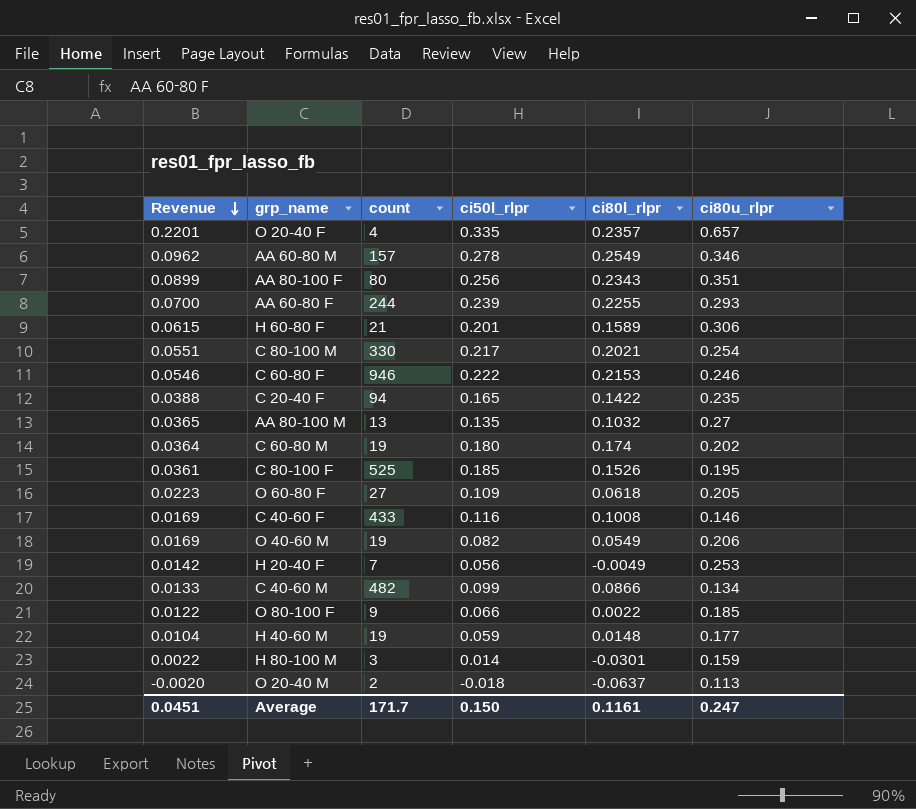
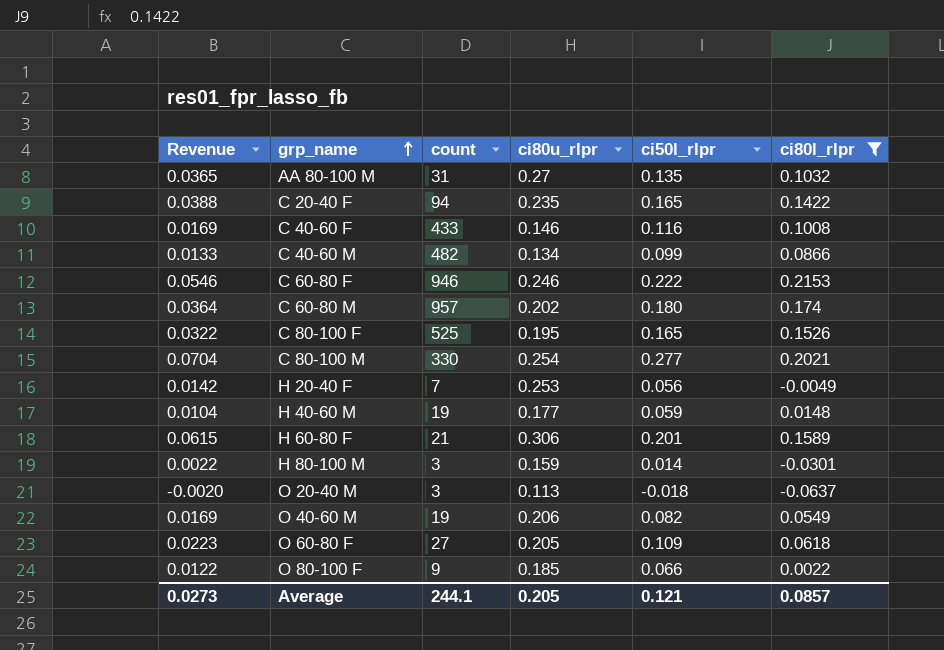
filter: none -> ci80l_rlpr <= 0.2153
row order: Revenue descending -> grp_name ascending
column ci80u_rlpr | position: 6 -> 4
AA 80-100 M | count: 13 -> 31
C 60-80 M | count: 19 -> 957
C 80-100 F | Revenue: 0.0361 -> 0.0322
C 80-100 F | ci50l_rlpr: 0.185 -> 0.165
C 80-100 M | Revenue: 0.0551 -> 0.0704
C 80-100 M | ci50l_rlpr: 0.217 -> 0.277
O 20-40 M | count: 2 -> 3
Average | Revenue: 0.0451 -> 0.0273
Average | count: 171.7 -> 244.1
Average | ci80u_rlpr: 0.247 -> 0.205
Average | ci50l_rlpr: 0.150 -> 0.121
Average | ci80l_rlpr: 0.1161 -> 0.0857

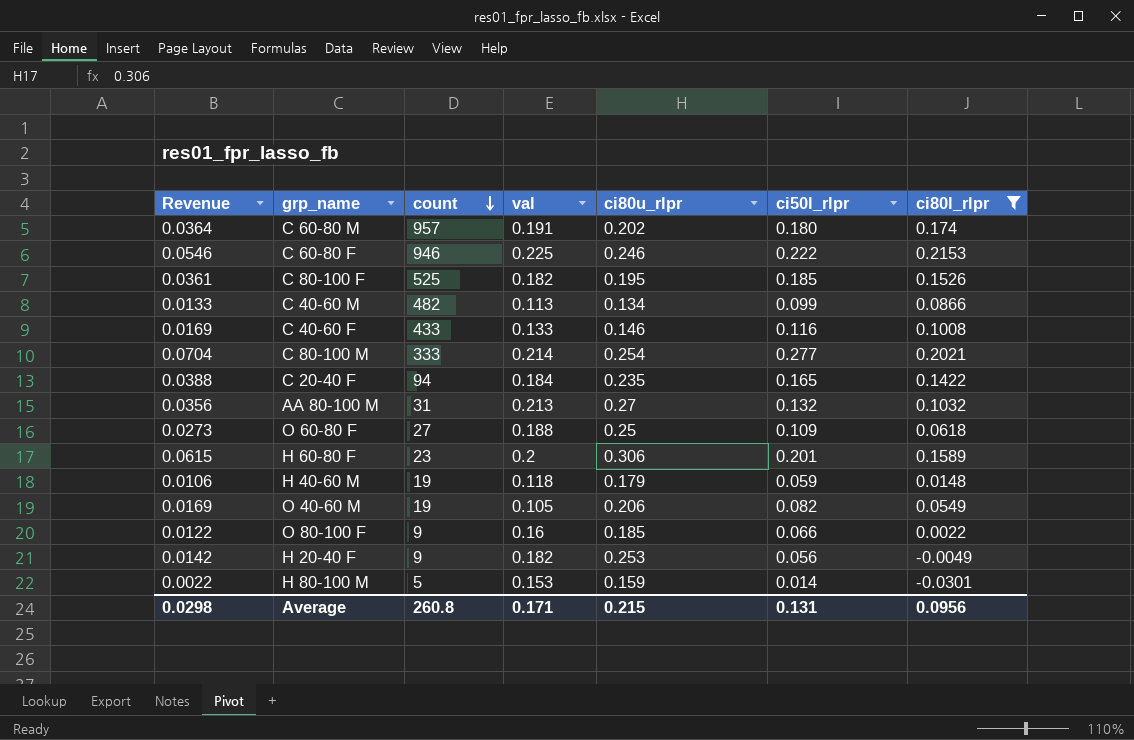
row order: grp_name ascending -> count descending
column val | position: none -> 4
row O 20-40 M: -0.0020 | 3 | 0.113 | -0.018 | -0.0637 -> none
C 80-100 F | Revenue: 0.0322 -> 0.0361
C 80-100 F | ci50l_rlpr: 0.165 -> 0.185
C 80-100 M | count: 330 -> 333
AA 80-100 M | Revenue: 0.0365 -> 0.0356
AA 80-100 M | ci50l_rlpr: 0.135 -> 0.132
O 60-80 F | Revenue: 0.0223 -> 0.0273
O 60-80 F | ci80u_rlpr: 0.205 -> 0.25
H 60-80 F | count: 21 -> 23
H 40-60 M | Revenue: 0.0104 -> 0.0106
H 40-60 M | ci80u_rlpr: 0.177 -> 0.179
H 20-40 F | count: 7 -> 9
H 80-100 M | count: 3 -> 5
Average | Revenue: 0.0273 -> 0.0298
Average | count: 244.1 -> 260.8
Average | ci80u_rlpr: 0.205 -> 0.215
Average | ci50l_rlpr: 0.121 -> 0.131
Average | ci80l_rlpr: 0.0857 -> 0.0956

